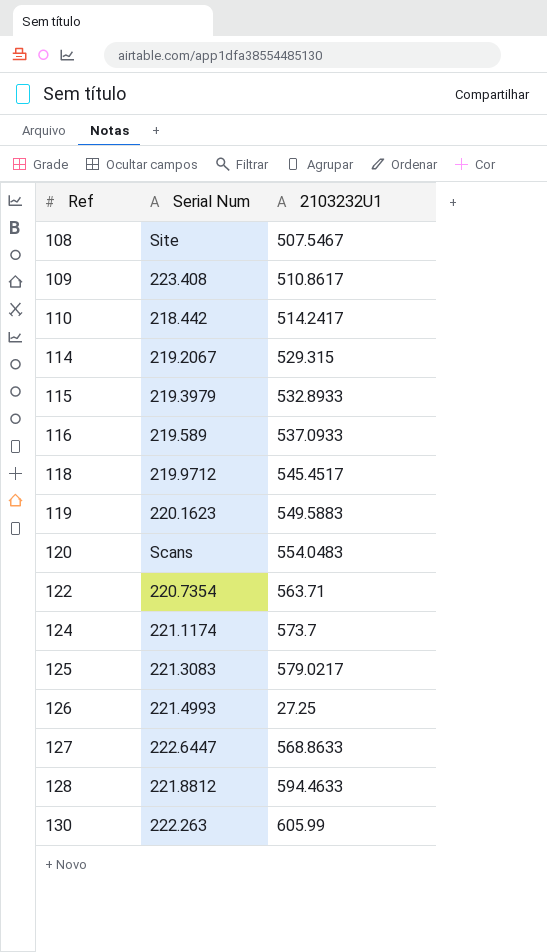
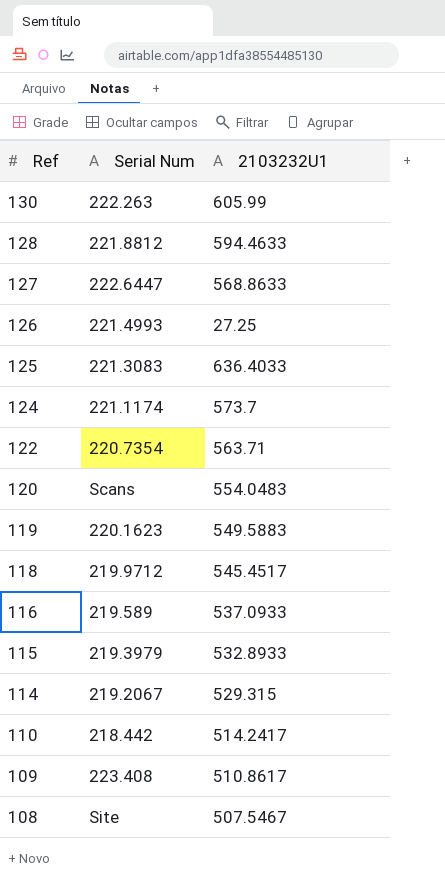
row order: Ref ascending -> Ref descending
125 | 2103232U1: 579.0217 -> 636.4033

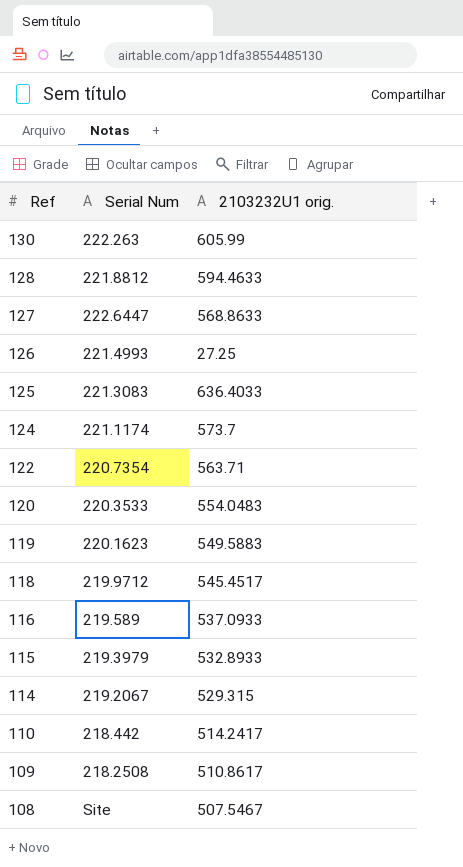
column name: 2103232U1 -> 2103232U1 orig.
120 | Serial Num: Scans -> 220.3533
109 | Serial Num: 223.408 -> 218.2508

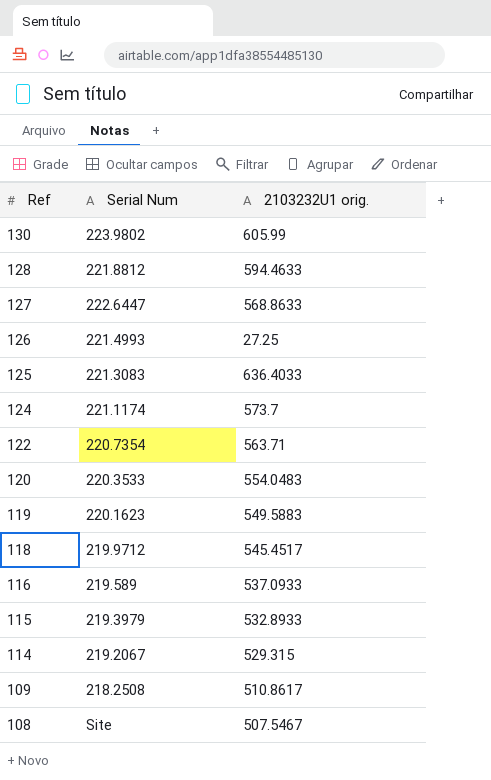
row 110: 218.442 | 514.2417 -> none
130 | Serial Num: 222.263 -> 223.9802

